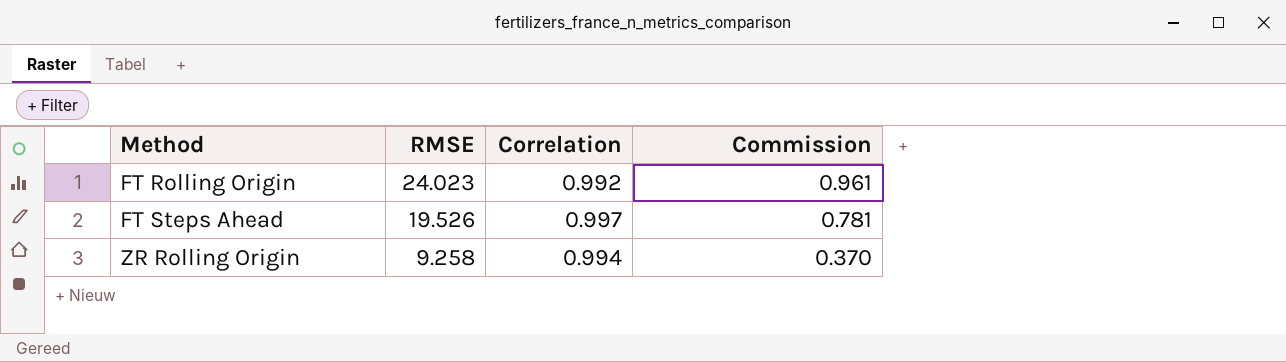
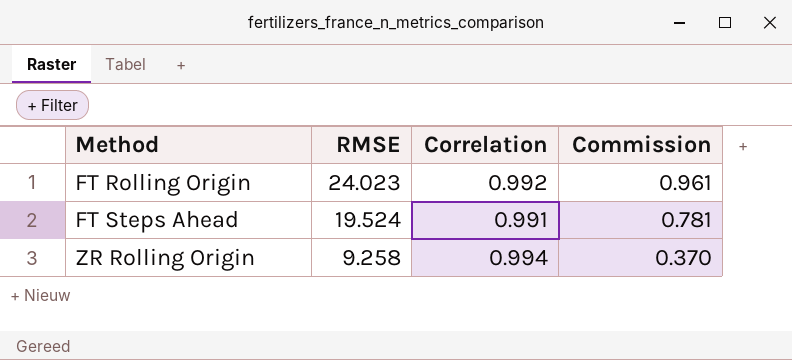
FT Steps Ahead | RMSE: 19.526 -> 19.524
FT Steps Ahead | Correlation: 0.997 -> 0.991

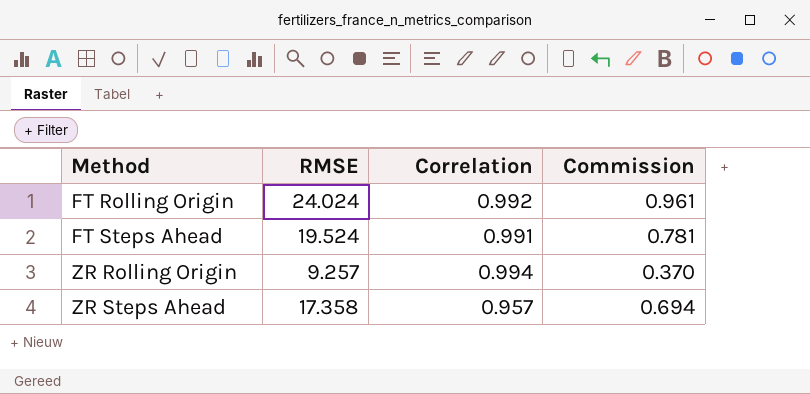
FT Rolling Origin | RMSE: 24.023 -> 24.024
ZR Rolling Origin | RMSE: 9.258 -> 9.257
row ZR Steps Ahead: none -> 17.358 | 0.957 | 0.694

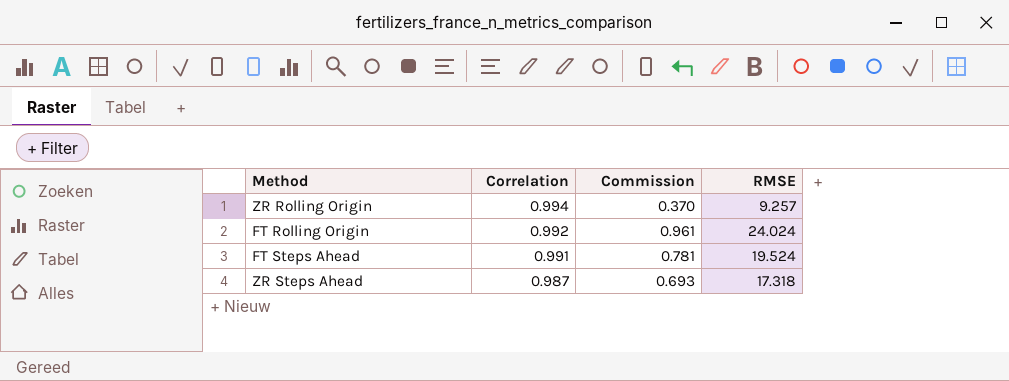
row order: Method ascending -> Correlation descending
column RMSE | position: 2 -> 4
ZR Steps Ahead | Correlation: 0.957 -> 0.987
ZR Steps Ahead | Commission: 0.694 -> 0.693
ZR Steps Ahead | RMSE: 17.358 -> 17.318

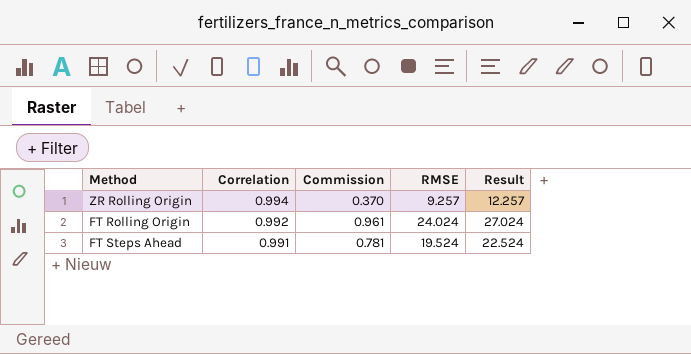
column Result | formula: none -> [RMSE] + 3
row ZR Steps Ahead: 0.987 | 0.693 | 17.318 -> none

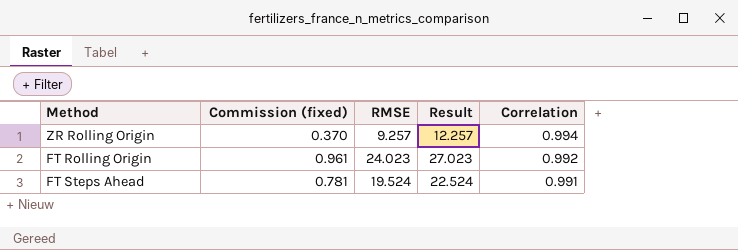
column name: Commission -> Commission (fixed)
column Correlation | position: 2 -> 5
FT Rolling Origin | RMSE: 24.024 -> 24.023
FT Rolling Origin | Result: 27.024 -> 27.023

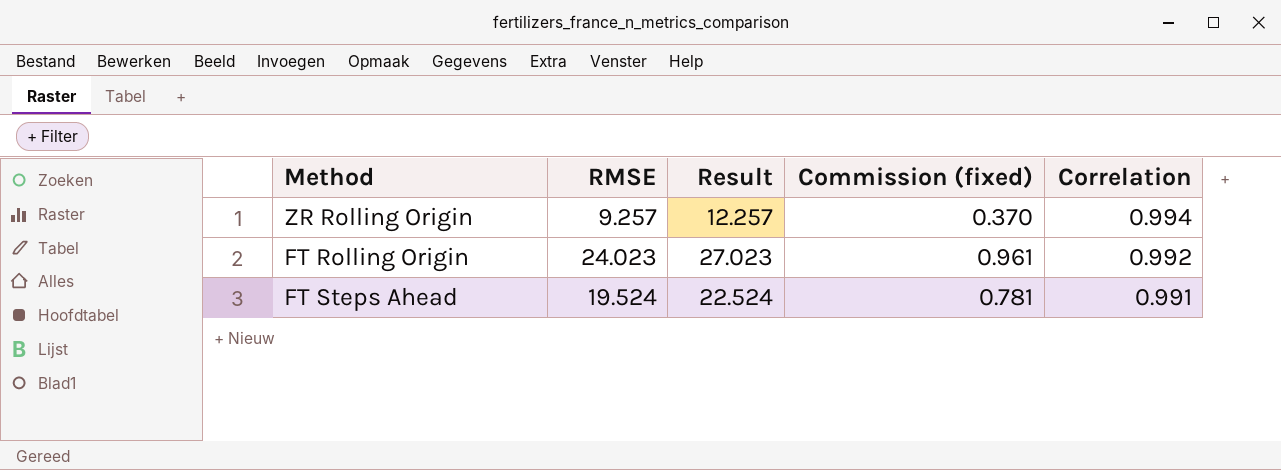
column Commission (fixed) | position: 2 -> 4

